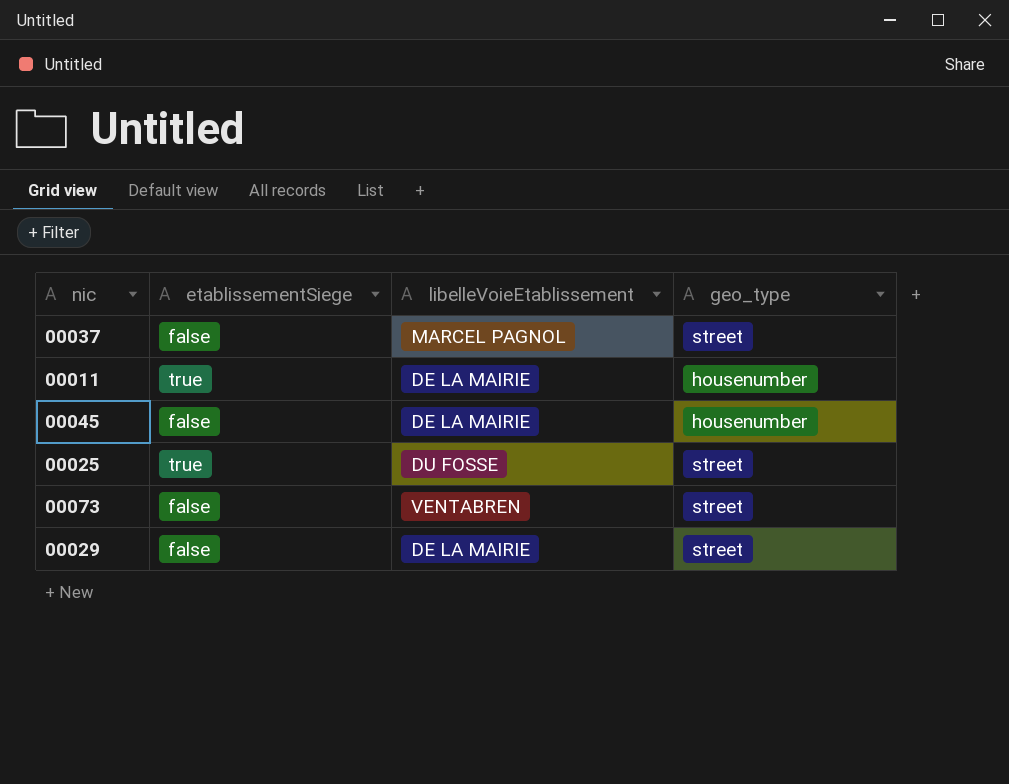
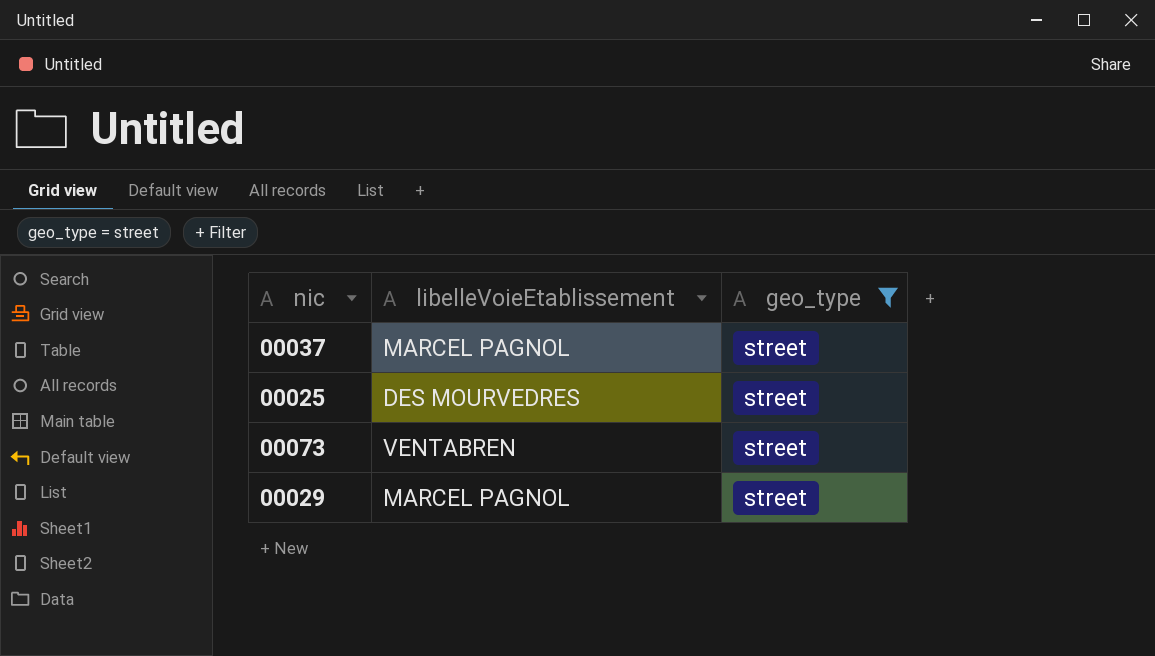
filter: none -> geo_type = street
column etablissementSiege | position: 2 -> none
00025 | libelleVoieEtablissement: DU FOSSE -> DES MOURVEDRES
00029 | libelleVoieEtablissement: DE LA MAIRIE -> MARCEL PAGNOL

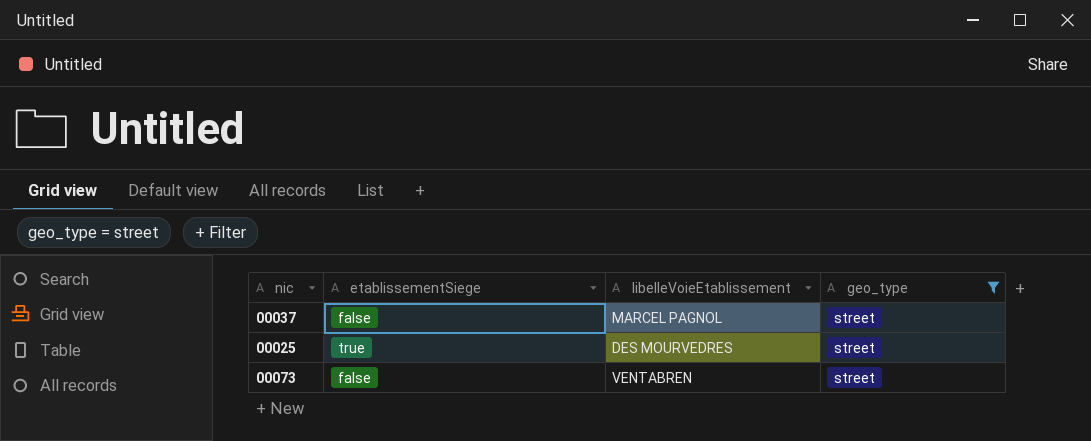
column etablissementSiege | position: none -> 2
row 00029: MARCEL PAGNOL | street -> none

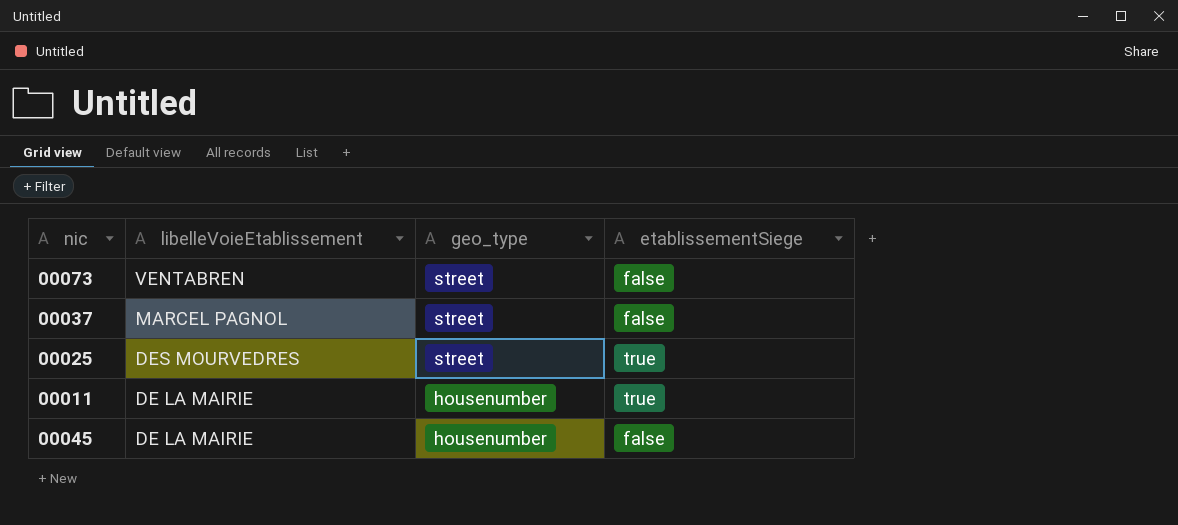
filter: geo_type = street -> none
row order: none -> libelleVoieEtablissement descending
column etablissementSiege | position: 2 -> 4

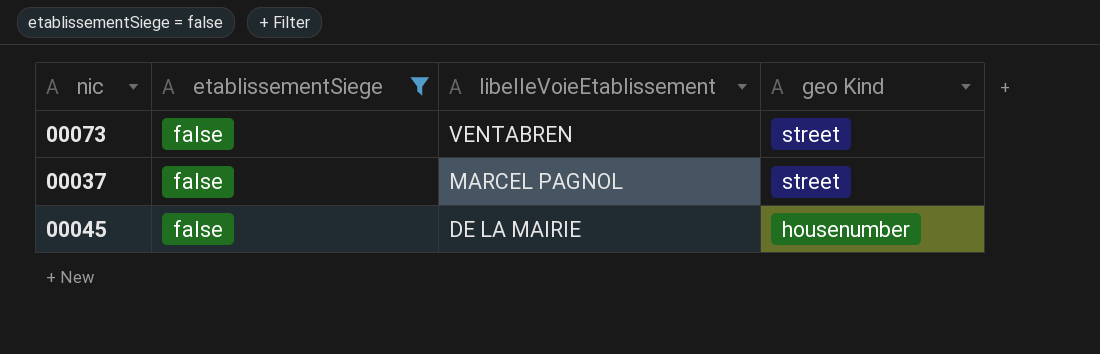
filter: none -> etablissementSiege = false
column etablissementSiege | position: 4 -> 2
column name: geo_type -> geo Kind

